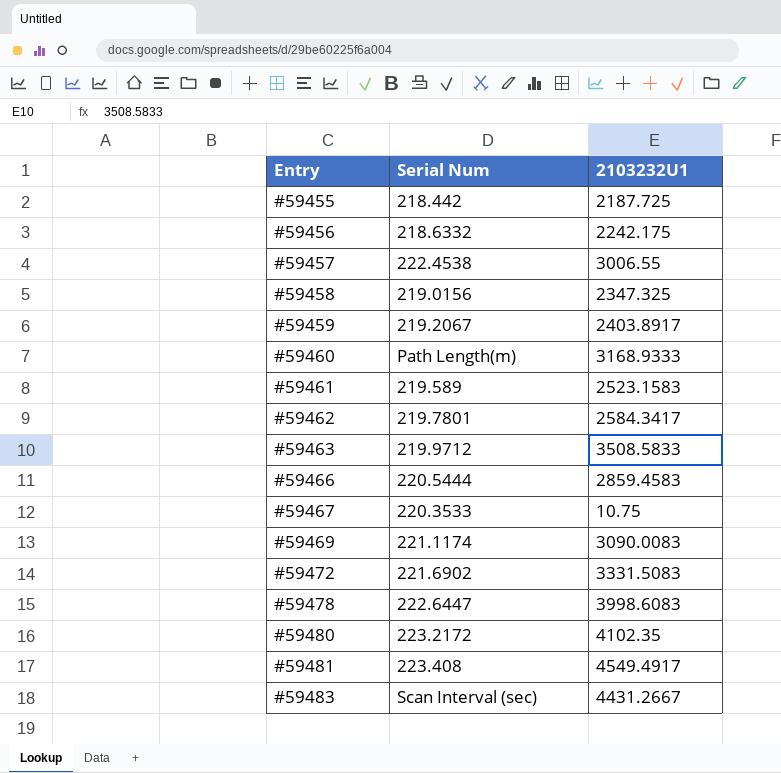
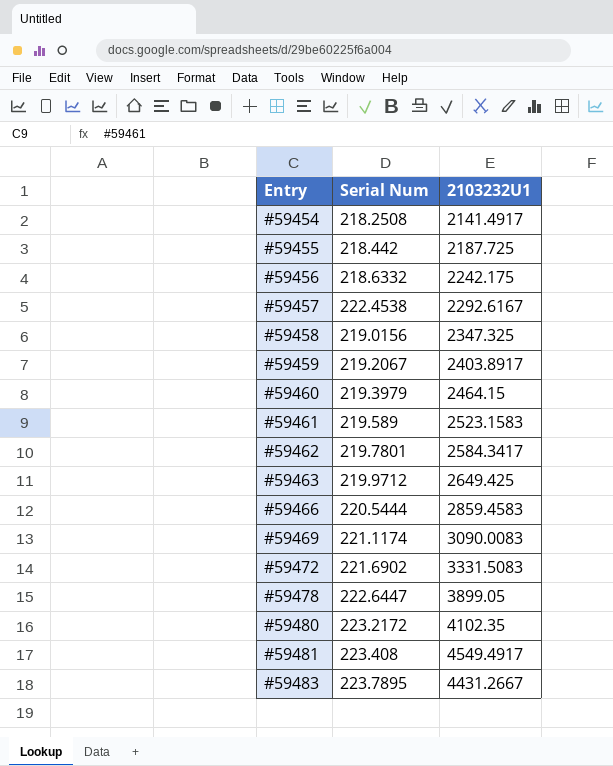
row #59467: 220.3533 | 10.75 -> none
row #59454: none -> 218.2508 | 2141.4917
#59457 | 2103232U1: 3006.55 -> 2292.6167
#59460 | Serial Num: Path Length(m) -> 219.3979
#59460 | 2103232U1: 3168.9333 -> 2464.15
#59463 | 2103232U1: 3508.5833 -> 2649.425
#59478 | 2103232U1: 3998.6083 -> 3899.05
#59483 | Serial Num: Scan Interval (sec) -> 223.7895

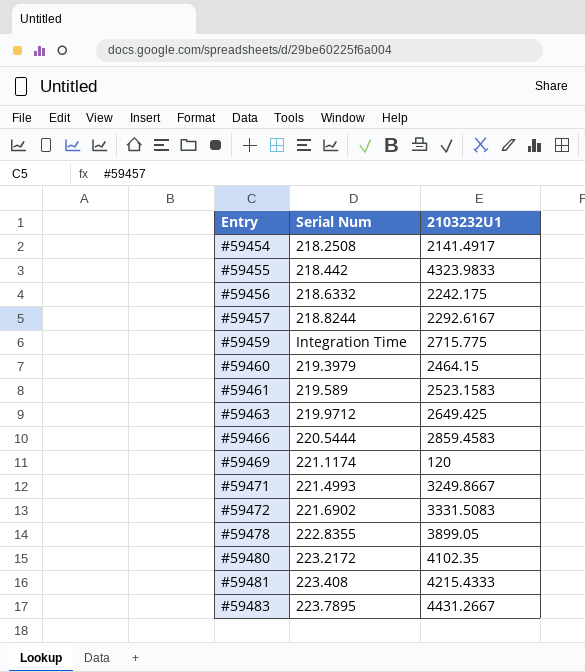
row #59458: 219.0156 | 2347.325 -> none
row #59462: 219.7801 | 2584.3417 -> none
#59455 | 2103232U1: 2187.725 -> 4323.9833
#59457 | Serial Num: 222.4538 -> 218.8244
#59459 | Serial Num: 219.2067 -> Integration Time
#59459 | 2103232U1: 2403.8917 -> 2715.775
#59469 | 2103232U1: 3090.0083 -> 120
row #59471: none -> 221.4993 | 3249.8667
#59478 | Serial Num: 222.6447 -> 222.8355
#59481 | 2103232U1: 4549.4917 -> 4215.4333

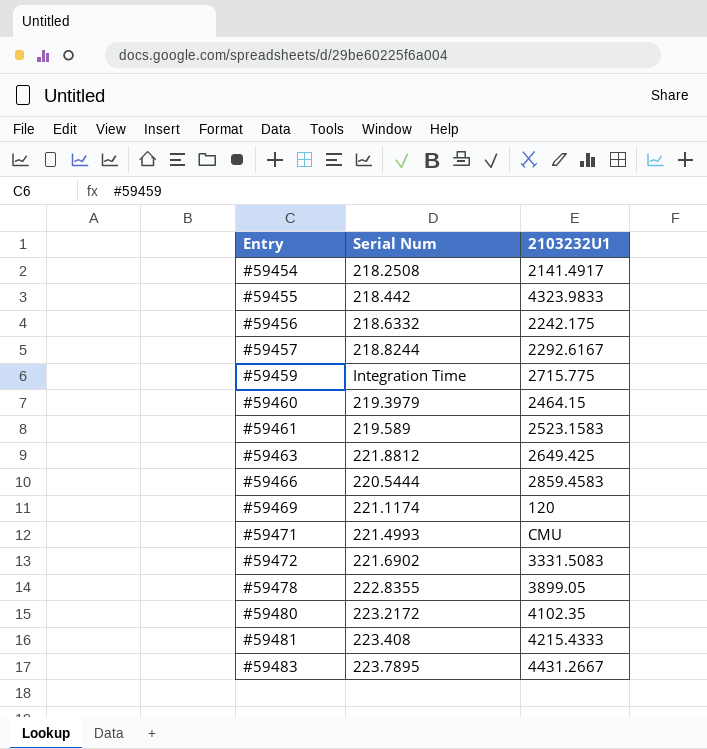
#59463 | Serial Num: 219.9712 -> 221.8812
#59471 | 2103232U1: 3249.8667 -> CMU

